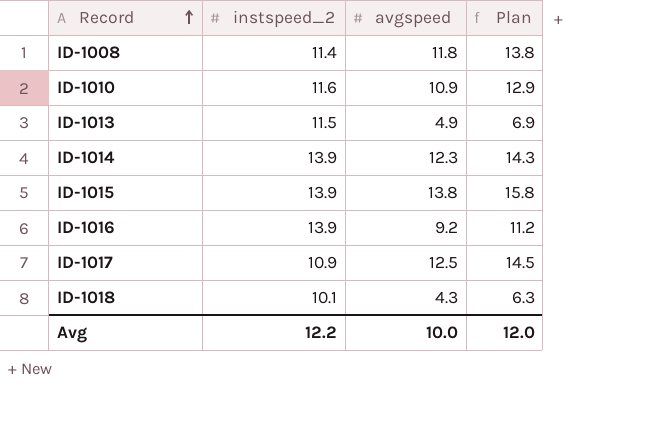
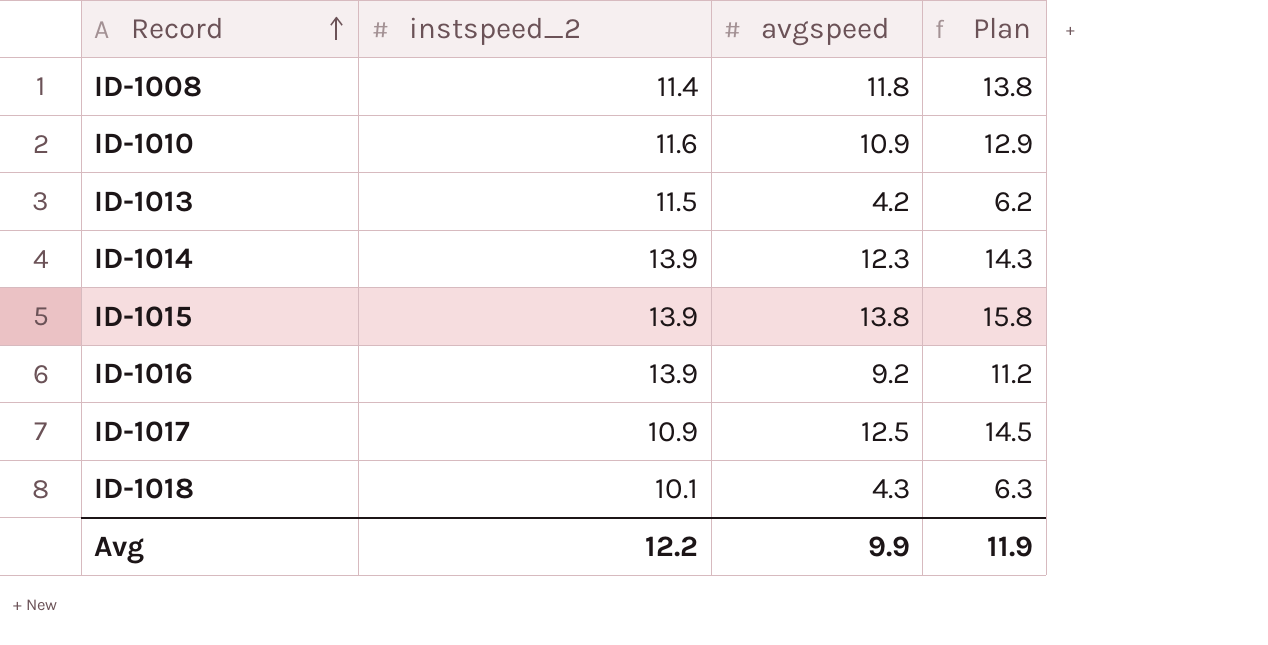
ID-1013 | avgspeed: 4.9 -> 4.2
ID-1013 | Plan: 6.9 -> 6.2
Avg | avgspeed: 10.0 -> 9.9
Avg | Plan: 12.0 -> 11.9

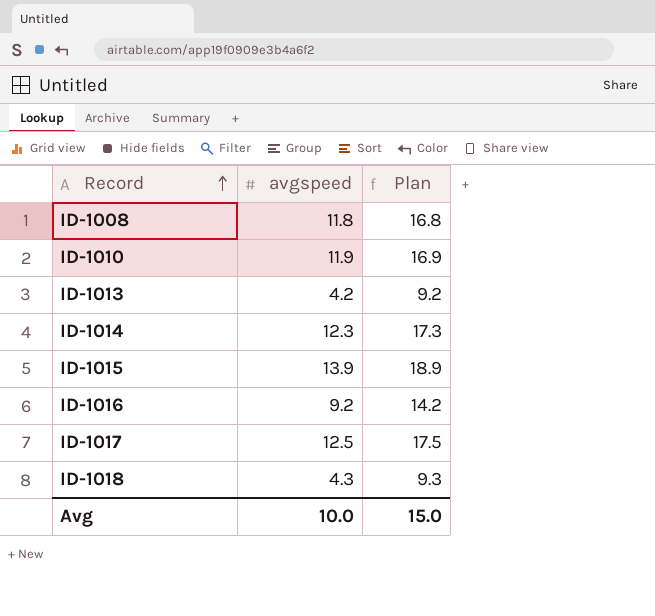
column instspeed_2 | position: 2 -> none
column Plan | formula: [avgspeed] + 2 -> [avgspeed] + 5
ID-1010 | avgspeed: 10.9 -> 11.9
ID-1015 | avgspeed: 13.8 -> 13.9
Avg | avgspeed: 9.9 -> 10.0
Avg | Plan: 11.9 -> 15.0

